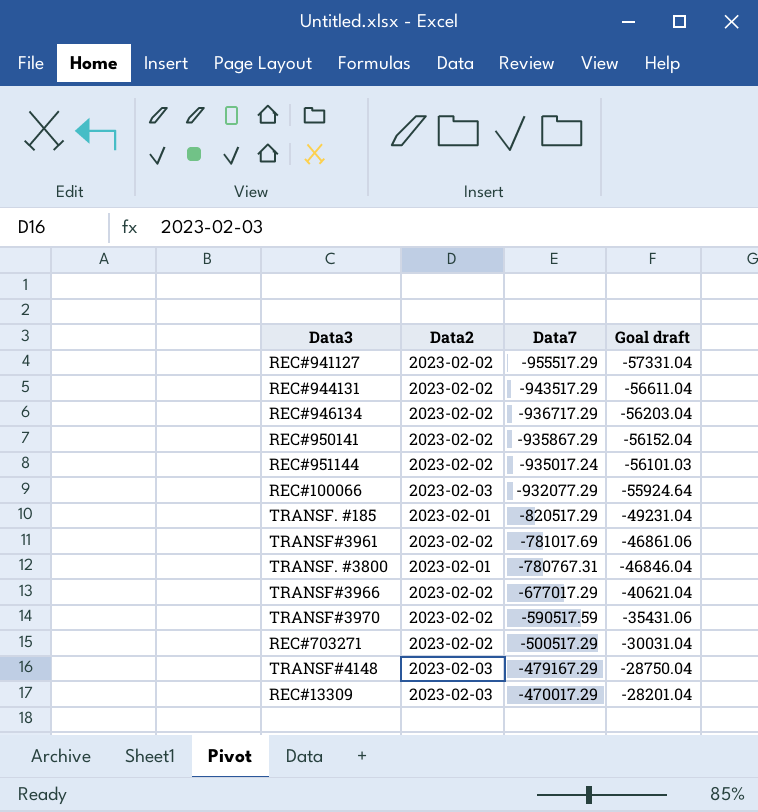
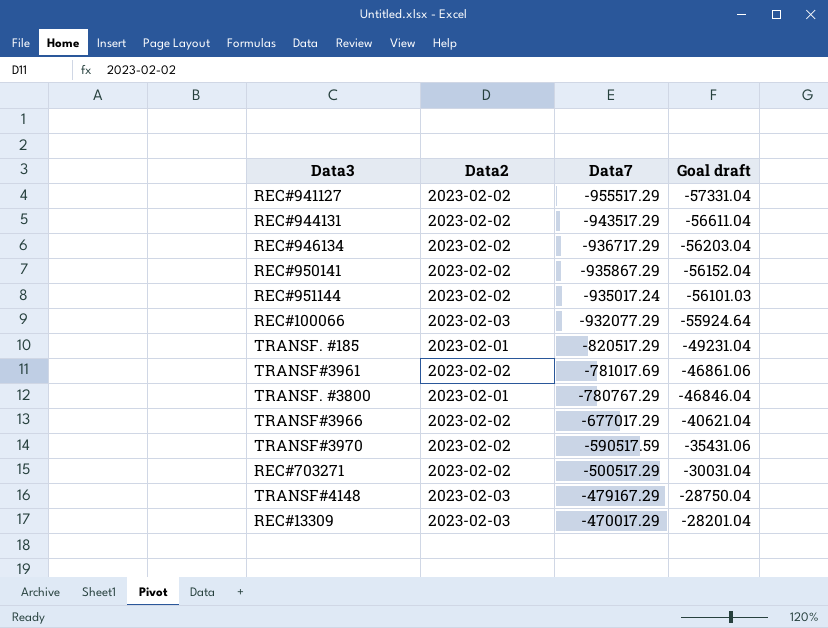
TRANSF. #3800 | Data7: -780767.31 -> -780767.29

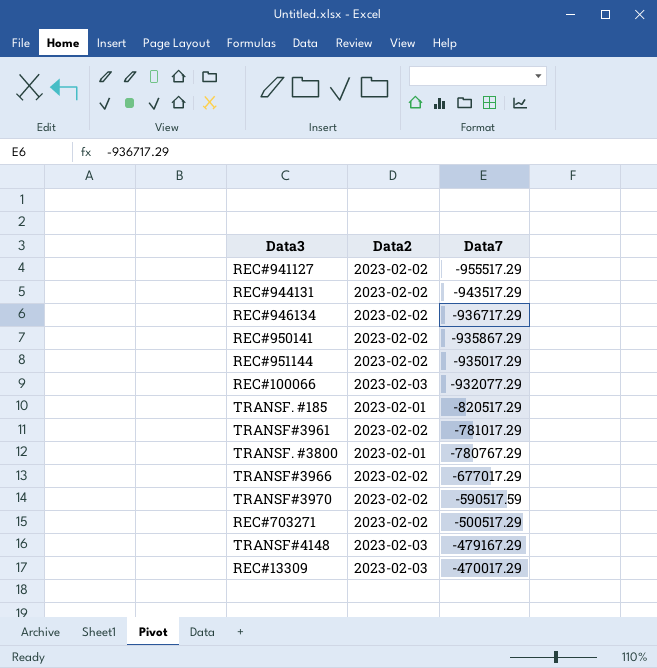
column Goal draft | formula: [Data7] * 0.06 -> none
REC#951144 | Data7: -935017.24 -> -935017.29
TRANSF#3961 | Data7: -781017.69 -> -781017.29

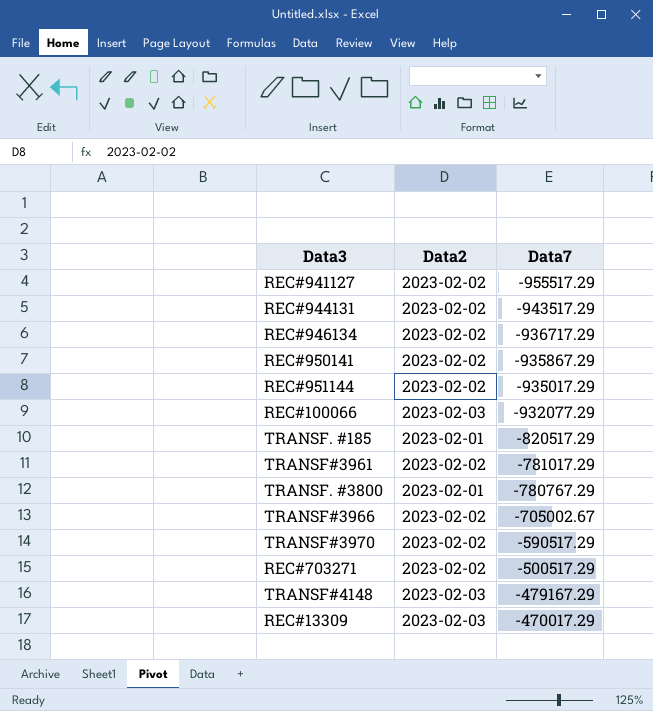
TRANSF#3966 | Data7: -677017.29 -> -705002.67
TRANSF#3970 | Data7: -590517.59 -> -590517.29

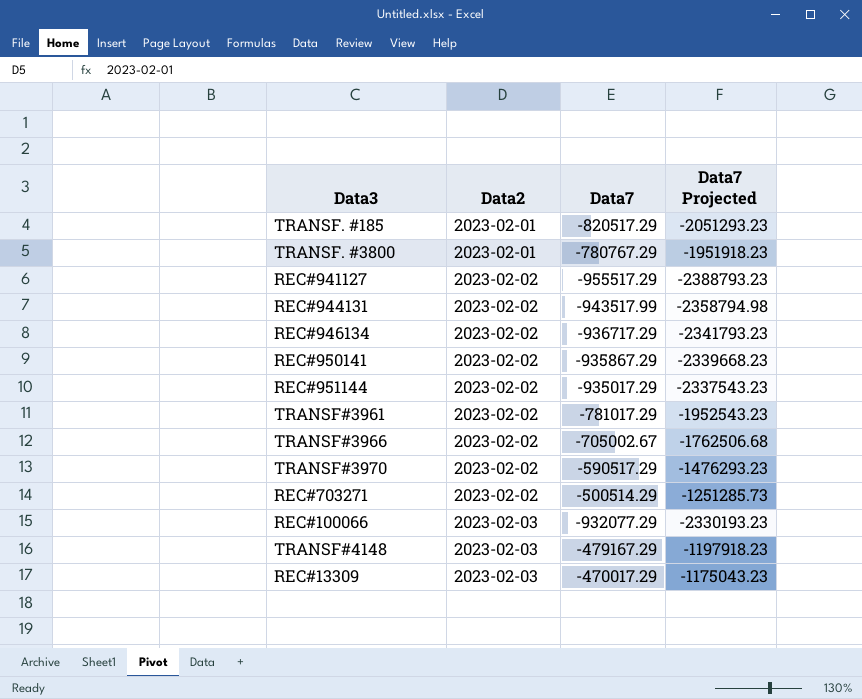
row order: Data7 ascending -> Data2 ascending
column Data7 Projected | formula: none -> [Data7] * 2.5
REC#944131 | Data7: -943517.29 -> -943517.99
REC#703271 | Data7: -500517.29 -> -500514.29

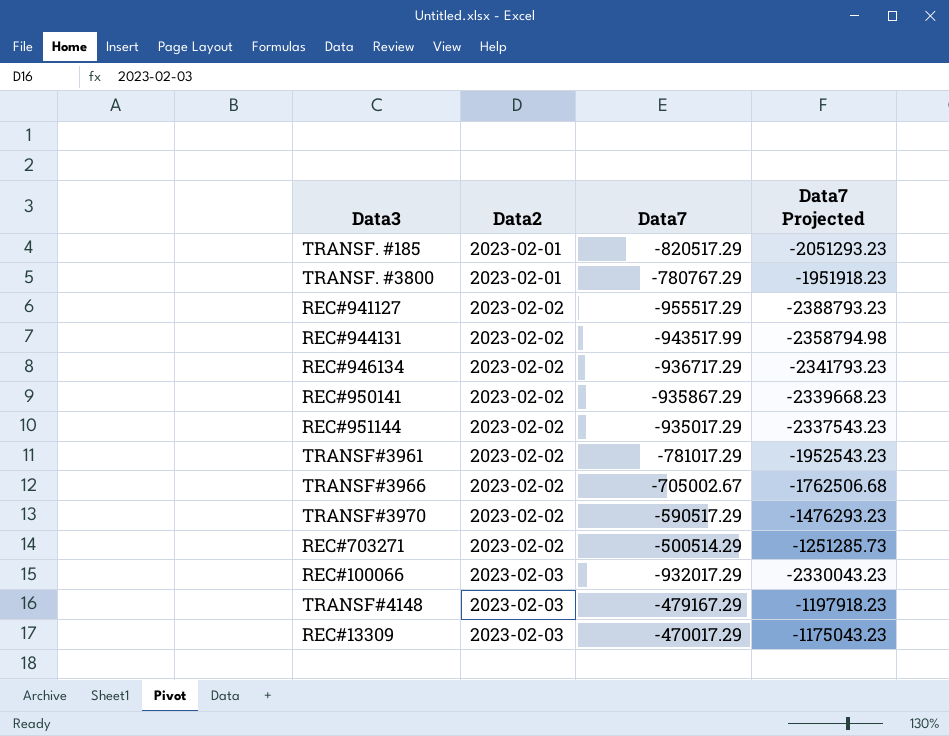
REC#100066 | Data7: -932077.29 -> -932017.29
REC#100066 | Data7 Projected: -2330193.23 -> -2330043.23

